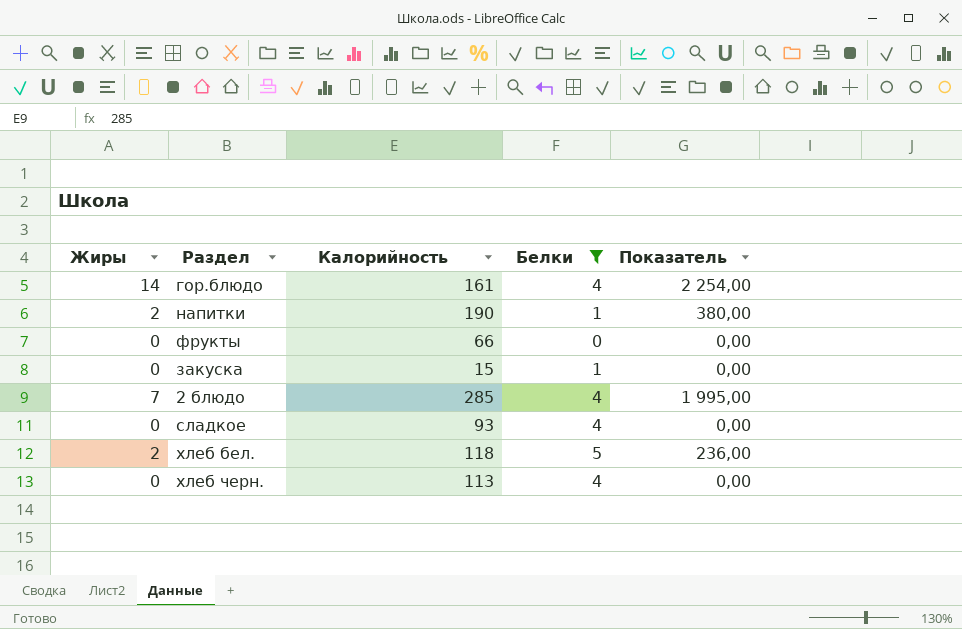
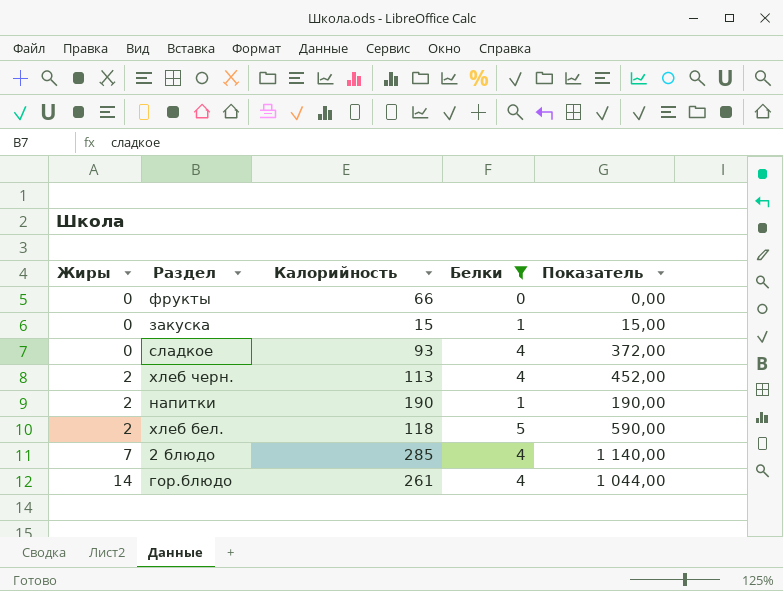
row order: none -> Жиры ascending
column Показатель | formula: [Жиры] * [Калорийность] -> [Калорийность] * [Белки]
хлеб черн. | Жиры: 0 -> 2
гор.блюдо | Калорийность: 161 -> 261

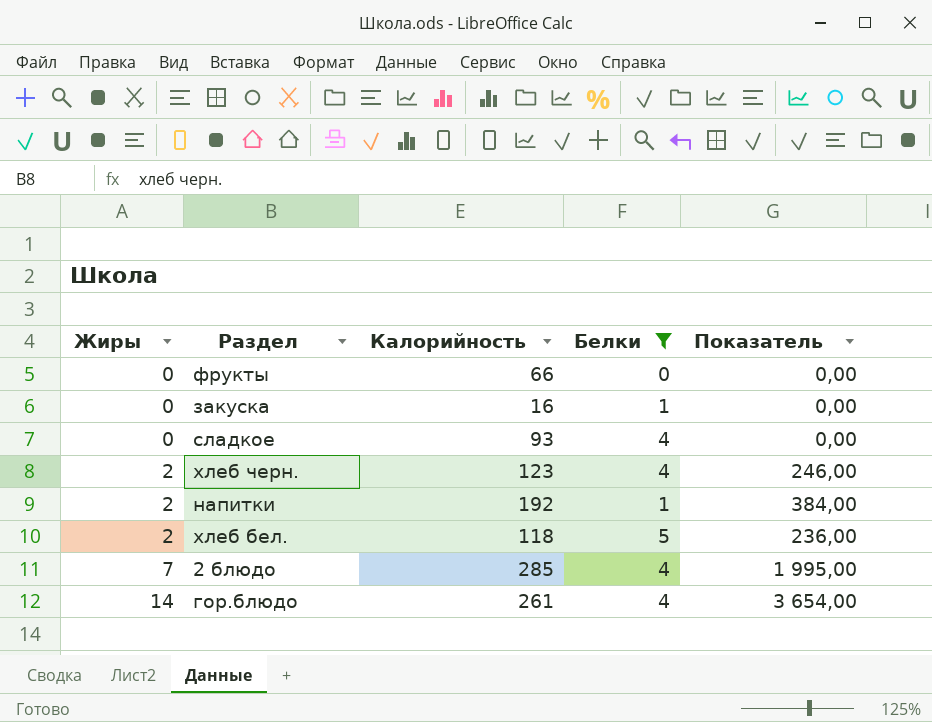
column Показатель | formula: [Калорийность] * [Белки] -> [Жиры] * [Калорийность]
закуска | Калорийность: 15 -> 16
хлеб черн. | Калорийность: 113 -> 123
напитки | Калорийность: 190 -> 192

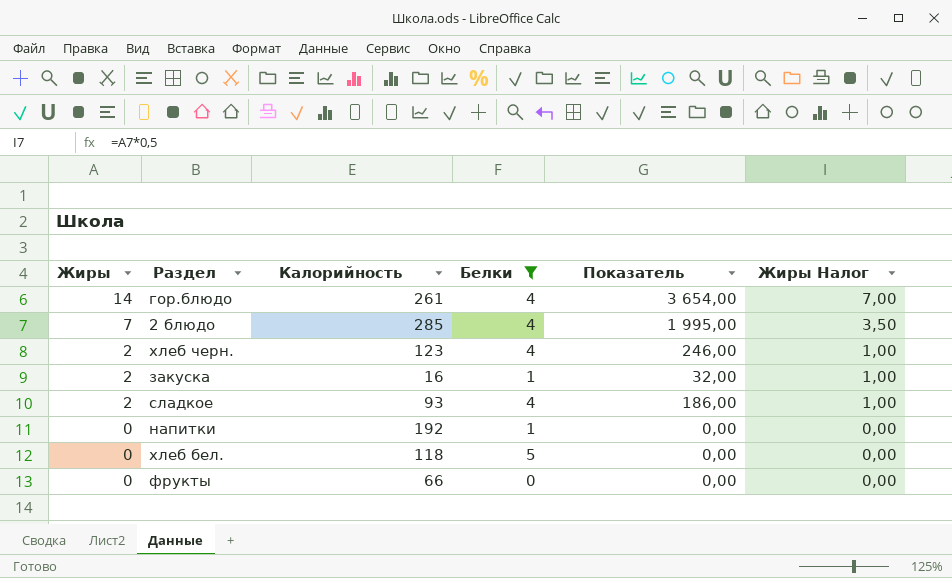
row order: Жиры ascending -> Жиры descending
column Жиры Налог | formula: none -> [Жиры] * 0,5
закуска | Жиры: 0 -> 2
закуска | Показатель: 0,00 -> 32,00
сладкое | Жиры: 0 -> 2
сладкое | Показатель: 0,00 -> 186,00
напитки | Жиры: 2 -> 0
напитки | Показатель: 384,00 -> 0,00
хлеб бел. | Жиры: 2 -> 0
хлеб бел. | Показатель: 236,00 -> 0,00

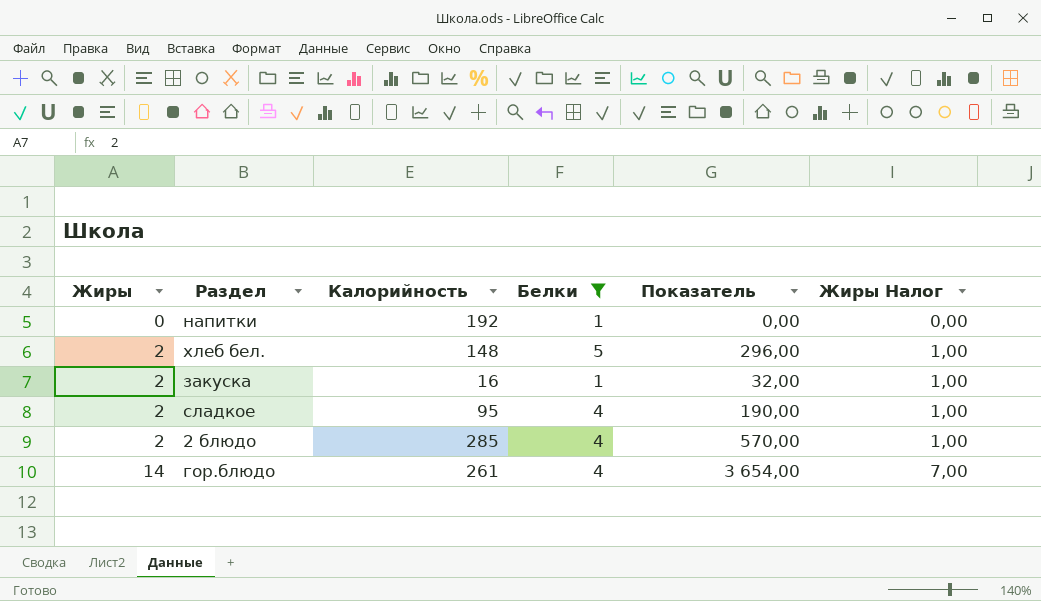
row order: Жиры descending -> Жиры ascending
row хлеб черн.: 2 | 123 | 4 | 246,00 | 1,00 -> none
row фрукты: 0 | 66 | 0 | 0,00 | 0,00 -> none
хлеб бел. | Жиры: 0 -> 2
хлеб бел. | Калорийность: 118 -> 148
хлеб бел. | Показатель: 0,00 -> 296,00
хлеб бел. | Жиры Налог: 0,00 -> 1,00
сладкое | Калорийность: 93 -> 95
сладкое | Показатель: 186,00 -> 190,00
2 блюдо | Жиры: 7 -> 2
2 блюдо | Показатель: 1 995,00 -> 570,00
2 блюдо | Жиры Налог: 3,50 -> 1,00

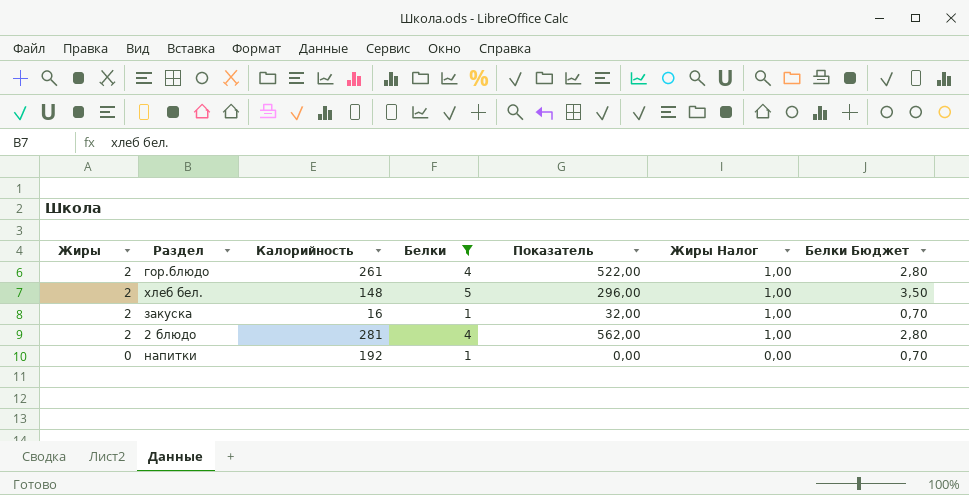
row order: Жиры ascending -> Жиры descending
column Белки Бюджет | formula: none -> [Белки] * 0,7
row сладкое: 2 | 95 | 4 | 190,00 | 1,00 -> none
гор.блюдо | Жиры: 14 -> 2
гор.блюдо | Показатель: 3 654,00 -> 522,00
гор.блюдо | Жиры Налог: 7,00 -> 1,00
2 блюдо | Калорийность: 285 -> 281
2 блюдо | Показатель: 570,00 -> 562,00

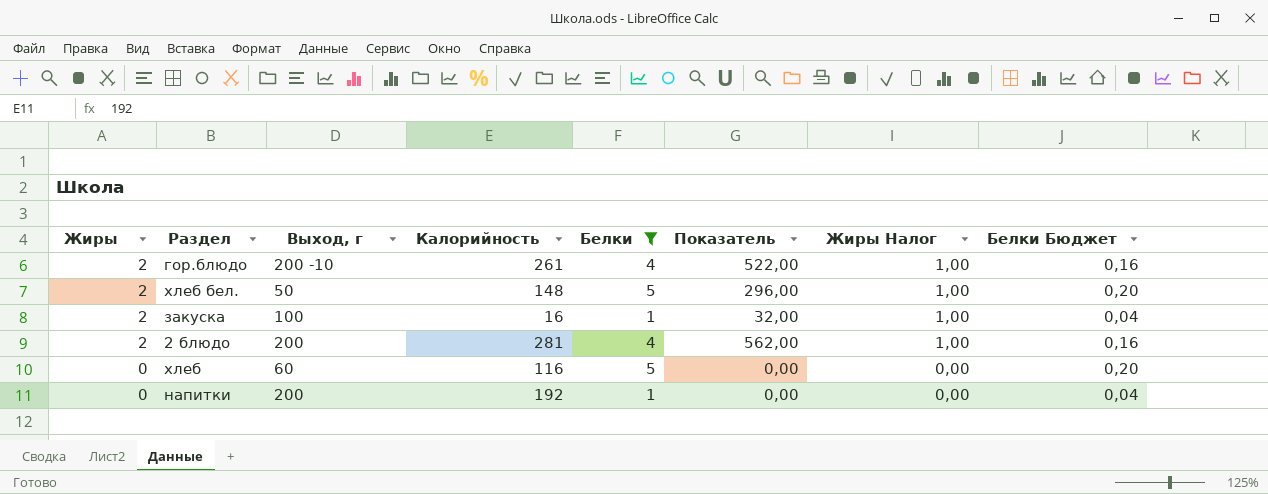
column Выход, г | position: none -> 3
column Белки Бюджет | formula: [Белки] * 0,7 -> [Белки] * 0,04
row хлеб: none -> 0 | 60 | 116 | 5 | 0,00 | 0,00 | 0,20

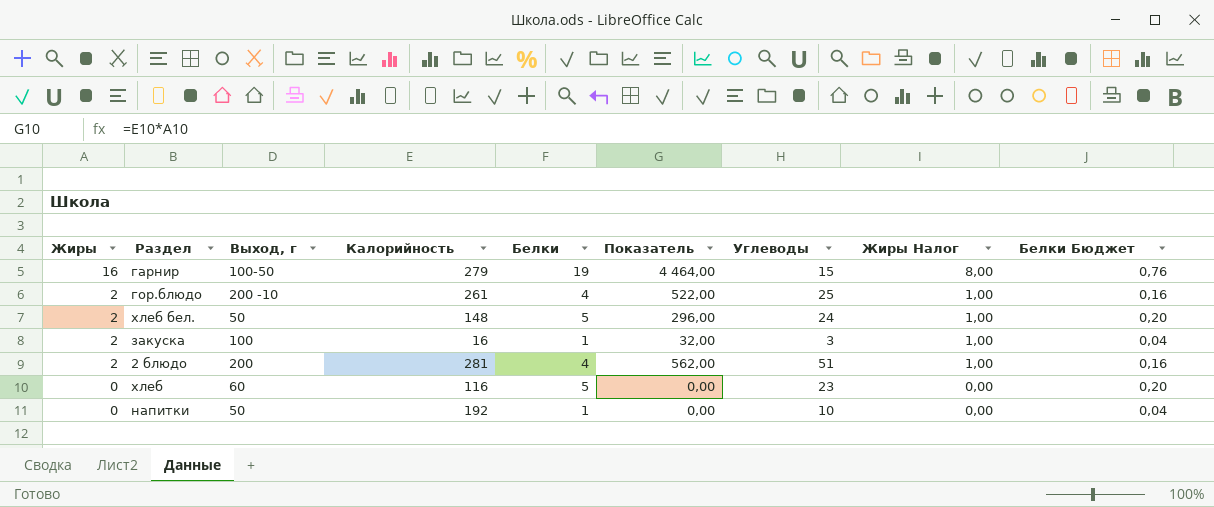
filter: Белки != 19 -> none
column Углеводы | position: none -> 7
напитки | Выход, г: 200 -> 50

